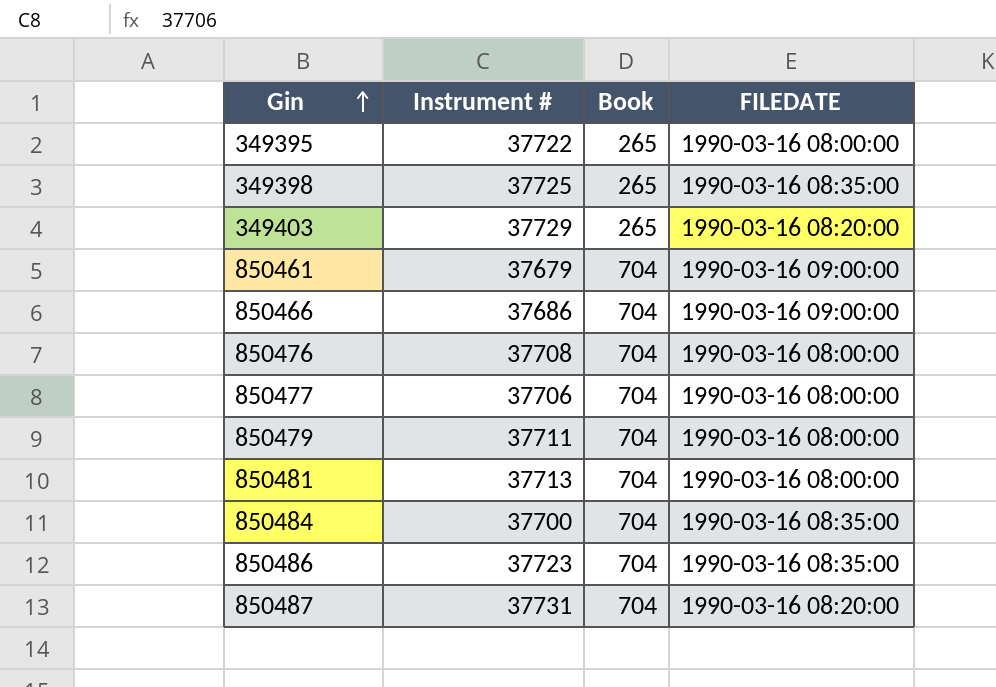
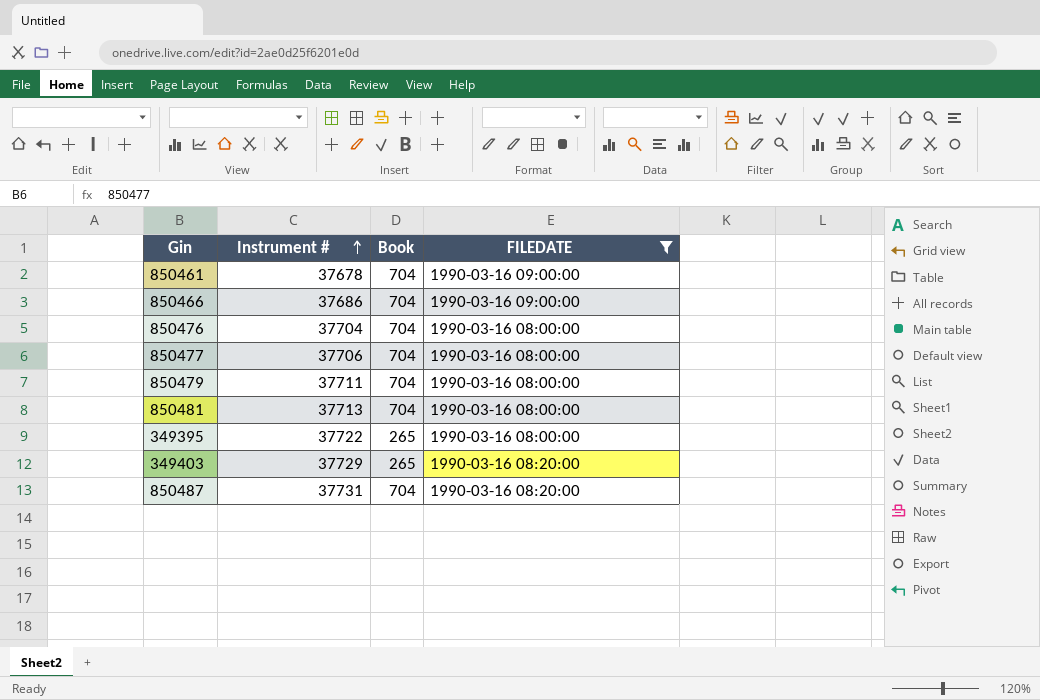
filter: none -> FILEDATE != 1990-03-16 08:35:00
row order: Gin ascending -> Instrument # ascending
850461 | Instrument #: 37679 -> 37678
850476 | Instrument #: 37708 -> 37704

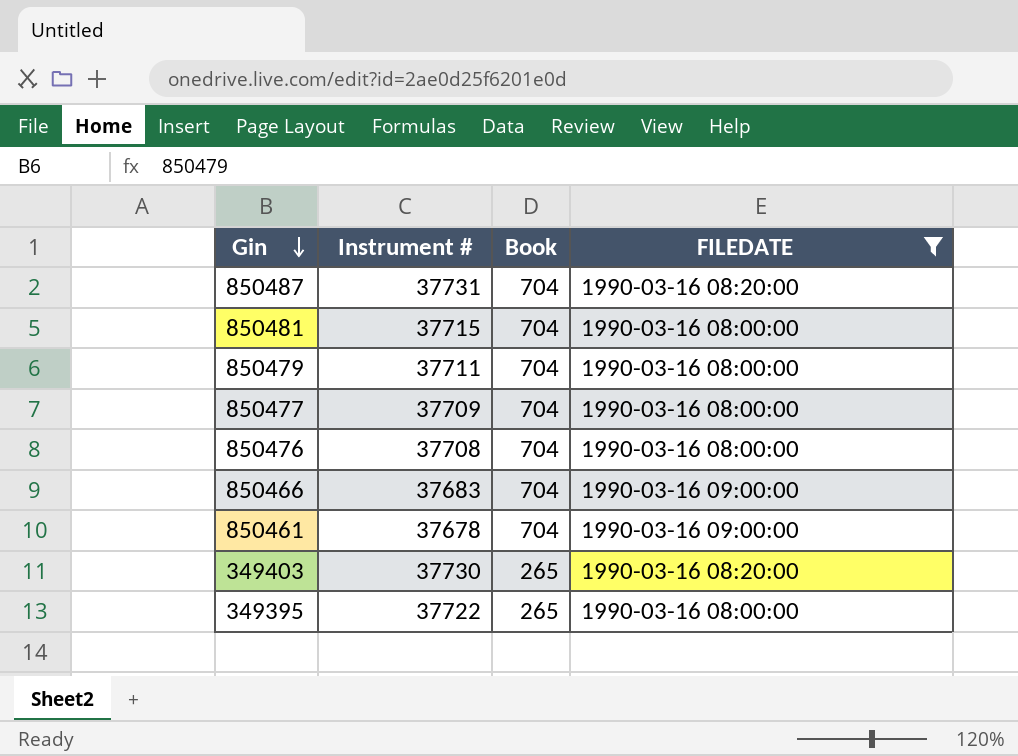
row order: Instrument # ascending -> Gin descending
850481 | Instrument #: 37713 -> 37715
850477 | Instrument #: 37706 -> 37709
850476 | Instrument #: 37704 -> 37708
850466 | Instrument #: 37686 -> 37683
349403 | Instrument #: 37729 -> 37730

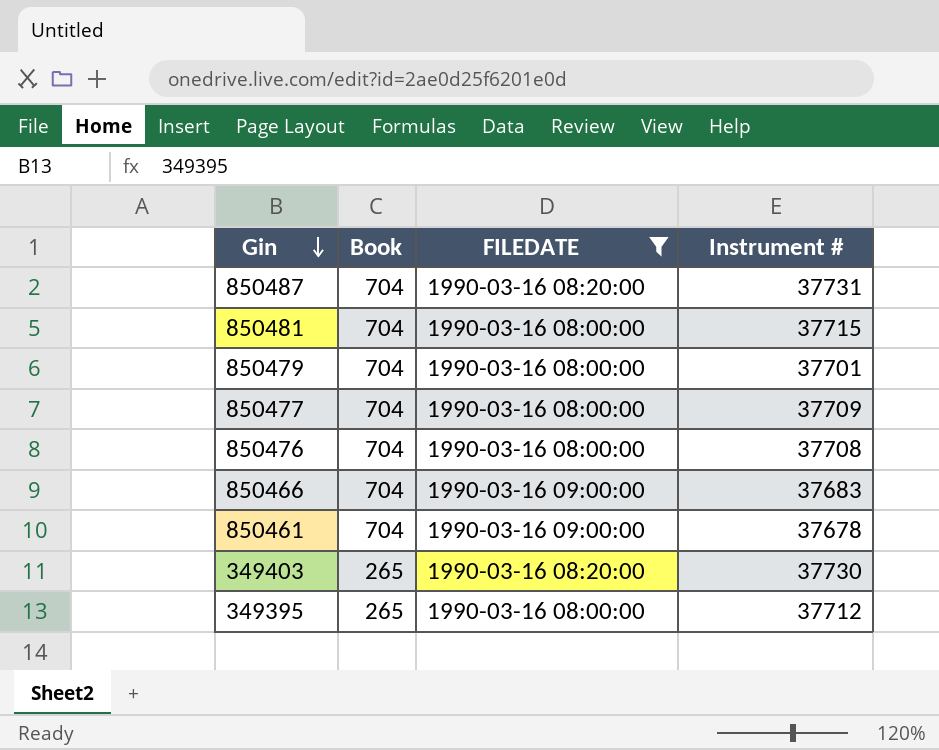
column Instrument # | position: 2 -> 4
850479 | Instrument #: 37711 -> 37701
349395 | Instrument #: 37722 -> 37712

